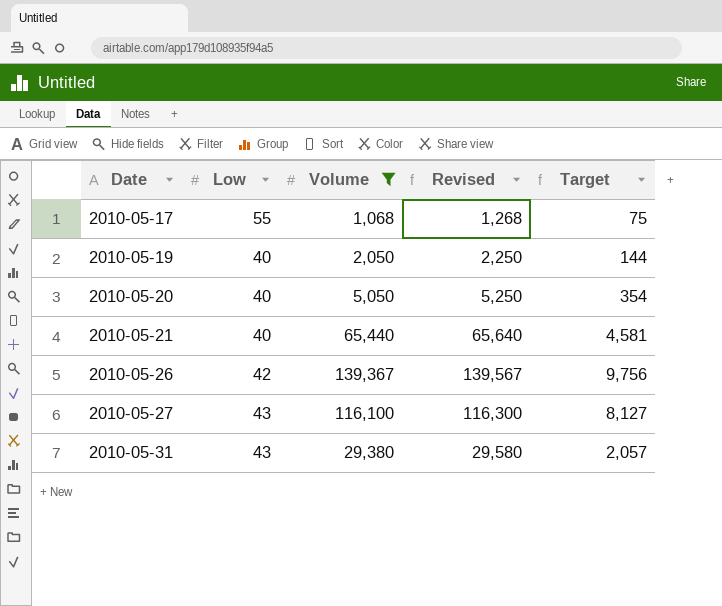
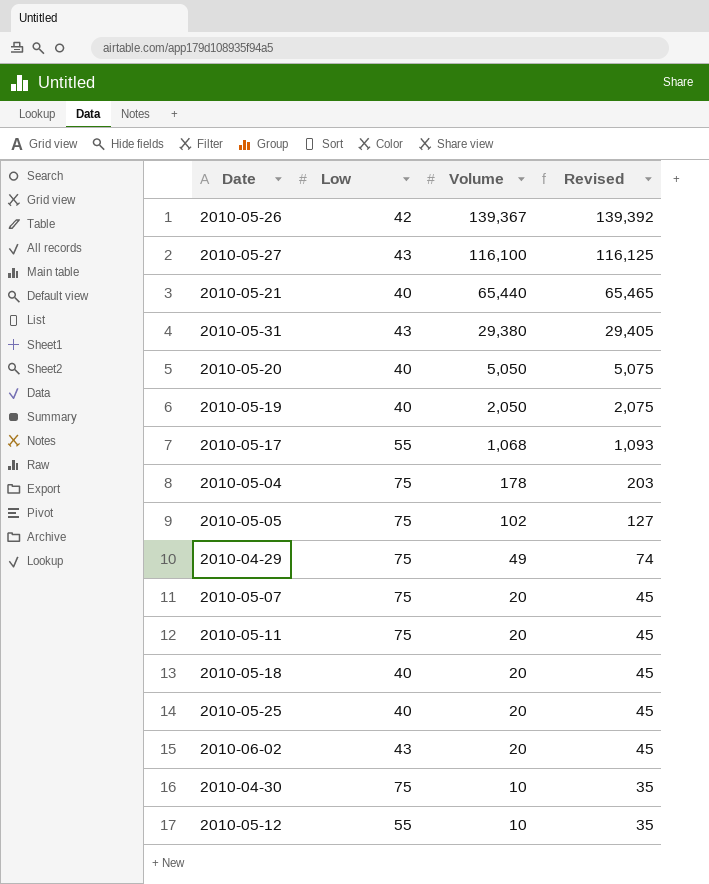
filter: Volume >= 1,068 -> none
row order: Date ascending -> Volume descending
column Target | formula: [Volume] * 0.07 -> none
column Revised | formula: [Volume] + 200 -> [Volume] + 25

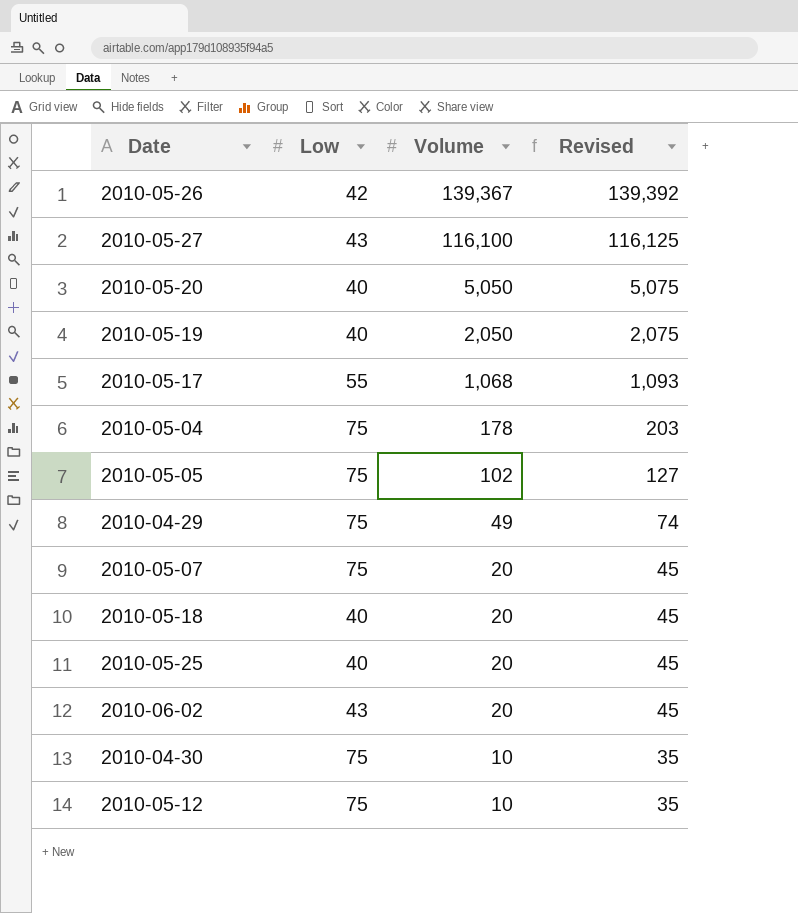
row 2010-05-21: 40 | 65,440 | 65,465 -> none
row 2010-05-31: 43 | 29,380 | 29,405 -> none
row 2010-05-11: 75 | 20 | 45 -> none
2010-05-12 | Low: 55 -> 75

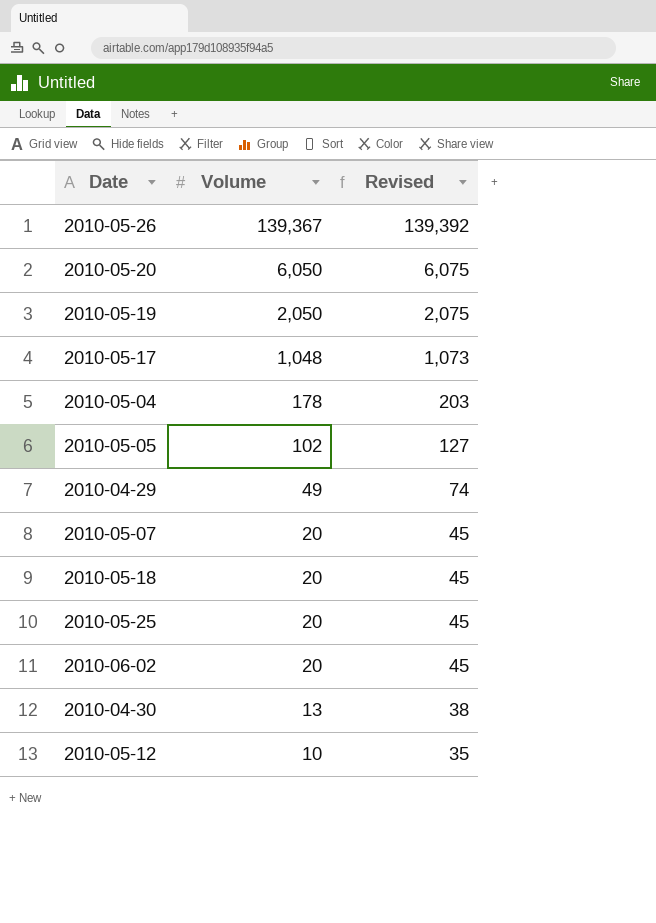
column Low | position: 2 -> none
row 2010-05-27: 43 | 116,100 | 116,125 -> none
2010-05-20 | Volume: 5,050 -> 6,050
2010-05-20 | Revised: 5,075 -> 6,075
2010-05-17 | Volume: 1,068 -> 1,048
2010-05-17 | Revised: 1,093 -> 1,073
2010-04-30 | Volume: 10 -> 13
2010-04-30 | Revised: 35 -> 38

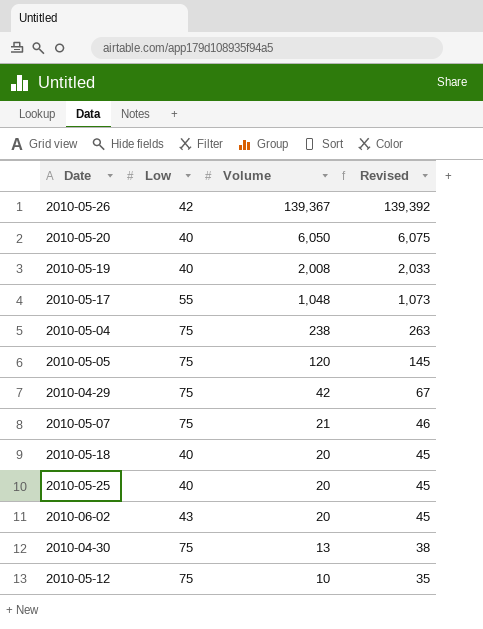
column Low | position: none -> 2
2010-05-19 | Volume: 2,050 -> 2,008
2010-05-19 | Revised: 2,075 -> 2,033
2010-05-04 | Volume: 178 -> 238
2010-05-04 | Revised: 203 -> 263
2010-05-05 | Volume: 102 -> 120
2010-05-05 | Revised: 127 -> 145
2010-04-29 | Volume: 49 -> 42
2010-04-29 | Revised: 74 -> 67
2010-05-07 | Volume: 20 -> 21
2010-05-07 | Revised: 45 -> 46

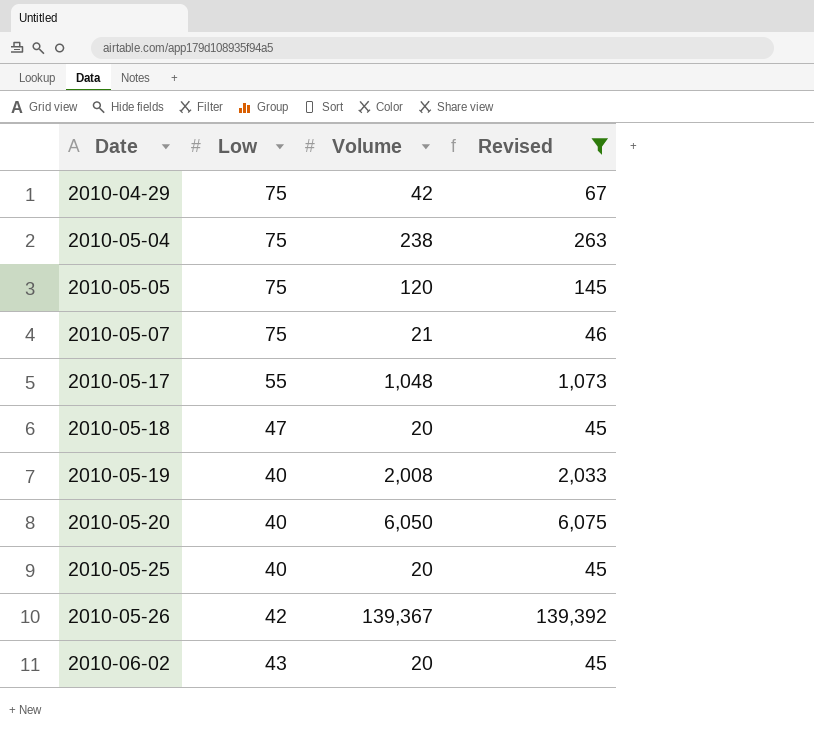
filter: none -> Revised >= 45
row order: Volume descending -> Date ascending
2010-05-18 | Low: 40 -> 47

